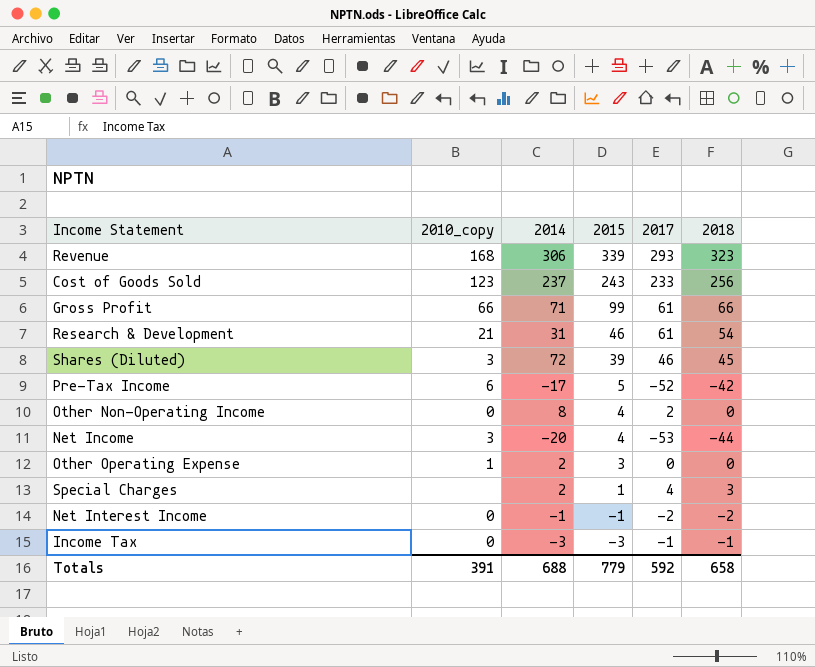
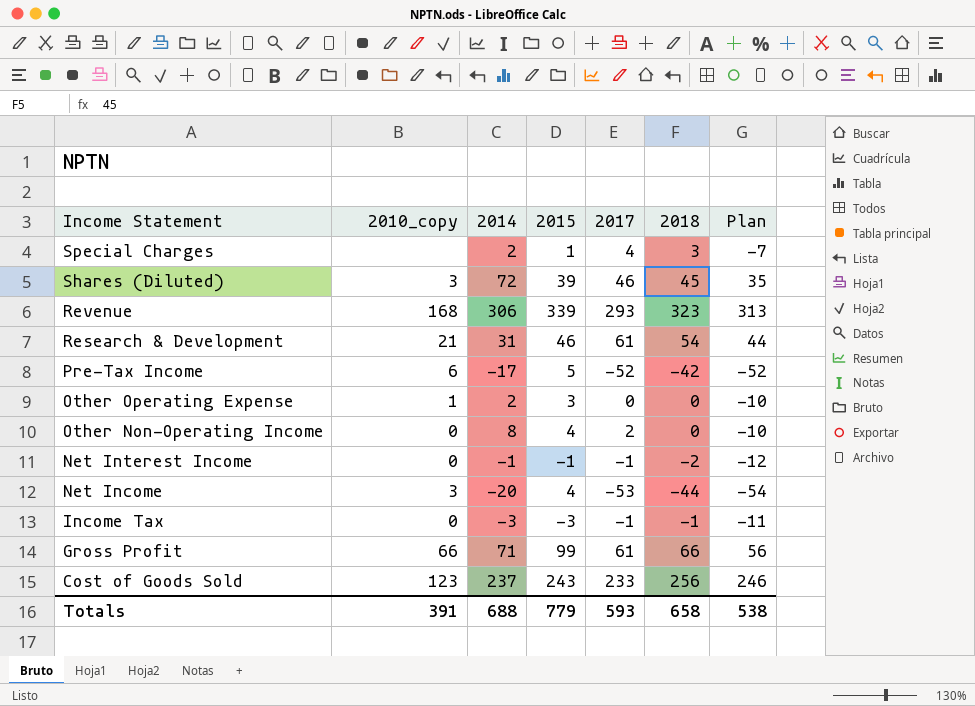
row order: 2015 descending -> Income Statement descending
column Plan | formula: none -> [2018] - 10
Net Interest Income | 2017: -2 -> -1
Totals | 2017: 592 -> 593

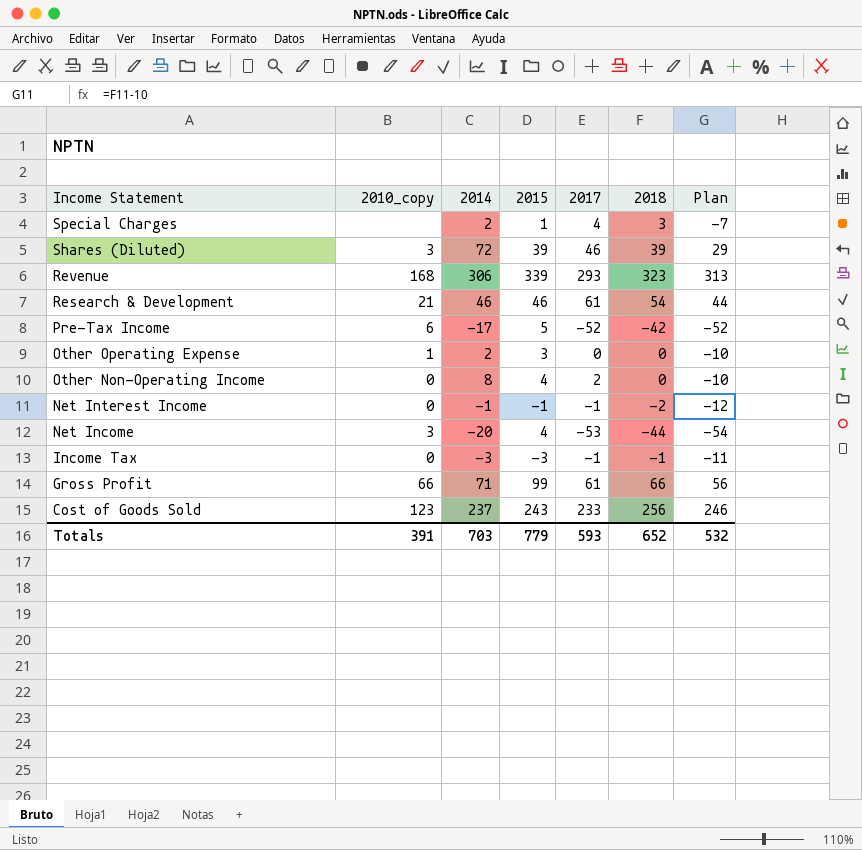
Shares (Diluted) | 2018: 45 -> 39
Shares (Diluted) | Plan: 35 -> 29
Research & Development | 2014: 31 -> 46
Totals | 2014: 688 -> 703
Totals | 2018: 658 -> 652
Totals | Plan: 538 -> 532

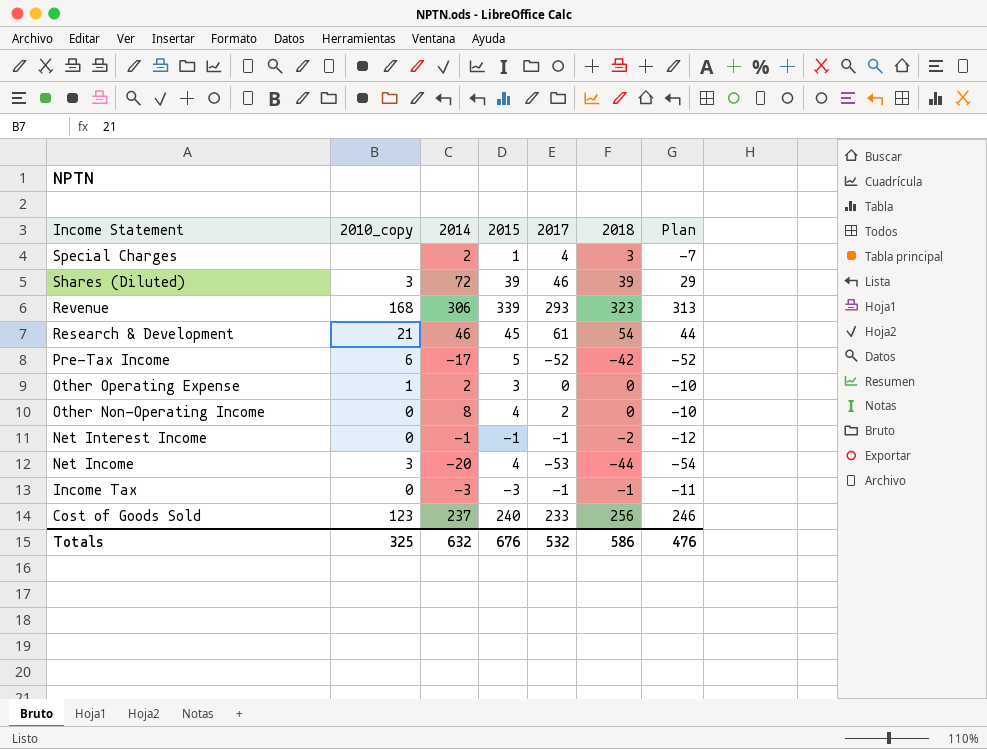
row Gross Profit: 66 | 71 | 99 | 61 | 66 | 56 -> none
Research & Development | 2015: 46 -> 45
Cost of Goods Sold | 2015: 243 -> 240
Totals | 2010_copy: 391 -> 325
Totals | 2014: 703 -> 632
Totals | 2015: 779 -> 676
Totals | 2017: 593 -> 532
Totals | 2018: 652 -> 586
Totals | Plan: 532 -> 476

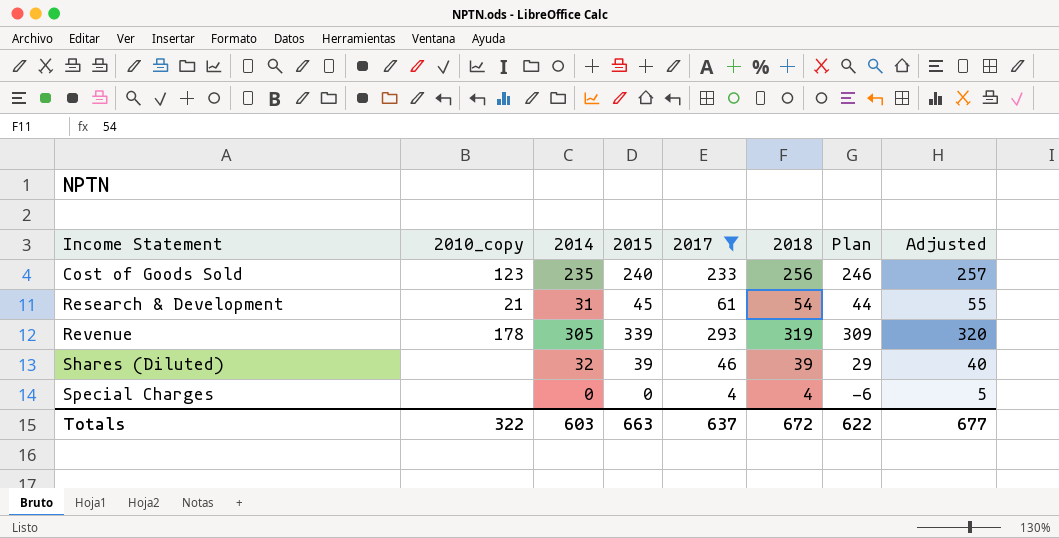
filter: none -> 2017 >= 4
row order: Income Statement descending -> Income Statement ascending
column Adjusted | formula: none -> [2018] + 1
Cost of Goods Sold | 2014: 237 -> 235
Research & Development | 2014: 46 -> 31
Revenue | 2010_copy: 168 -> 178
Revenue | 2014: 306 -> 305
Revenue | 2018: 323 -> 319
Revenue | Plan: 313 -> 309
Shares (Diluted) | 2010_copy: 3 -> none
Shares (Diluted) | 2014: 72 -> 32
Special Charges | 2014: 2 -> 0
Special Charges | 2015: 1 -> 0
Special Charges | 2018: 3 -> 4
Special Charges | Plan: -7 -> -6
Totals | 2010_copy: 325 -> 322
Totals | 2014: 632 -> 603
Totals | 2015: 676 -> 663
Totals | 2017: 532 -> 637
Totals | 2018: 586 -> 672
Totals | Plan: 476 -> 622

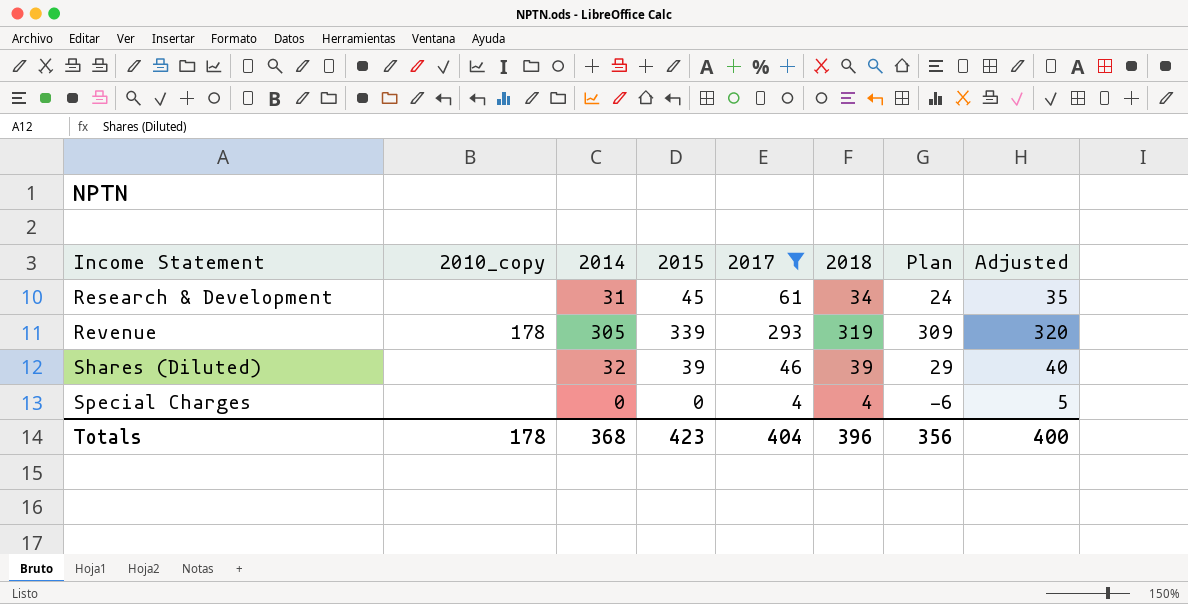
row Cost of Goods Sold: 123 | 235 | 240 | 233 | 256 | 246 | 257 -> none
Research & Development | 2010_copy: 21 -> none
Research & Development | 2018: 54 -> 34
Research & Development | Plan: 44 -> 24
Research & Development | Adjusted: 55 -> 35
Totals | 2010_copy: 322 -> 178
Totals | 2014: 603 -> 368
Totals | 2015: 663 -> 423
Totals | 2017: 637 -> 404
Totals | 2018: 672 -> 396
Totals | Plan: 622 -> 356
Totals | Adjusted: 677 -> 400

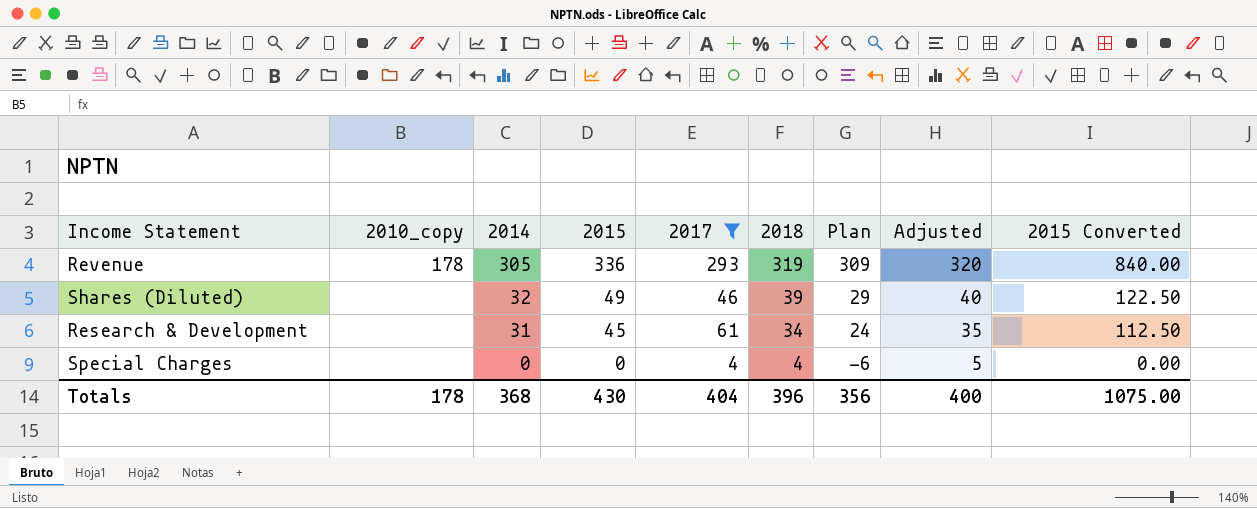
row order: Income Statement ascending -> 2014 descending
column 2015 Converted | formula: none -> [2015] * 2.5
Revenue | 2015: 339 -> 336
Shares (Diluted) | 2015: 39 -> 49
Totals | 2015: 423 -> 430

